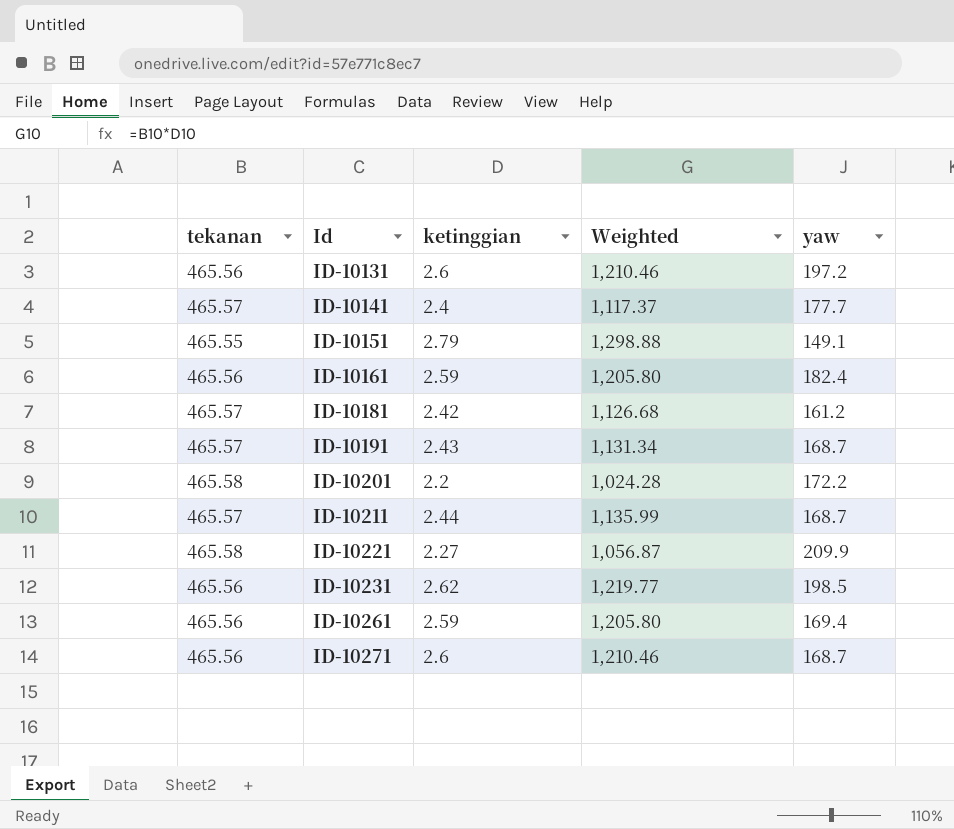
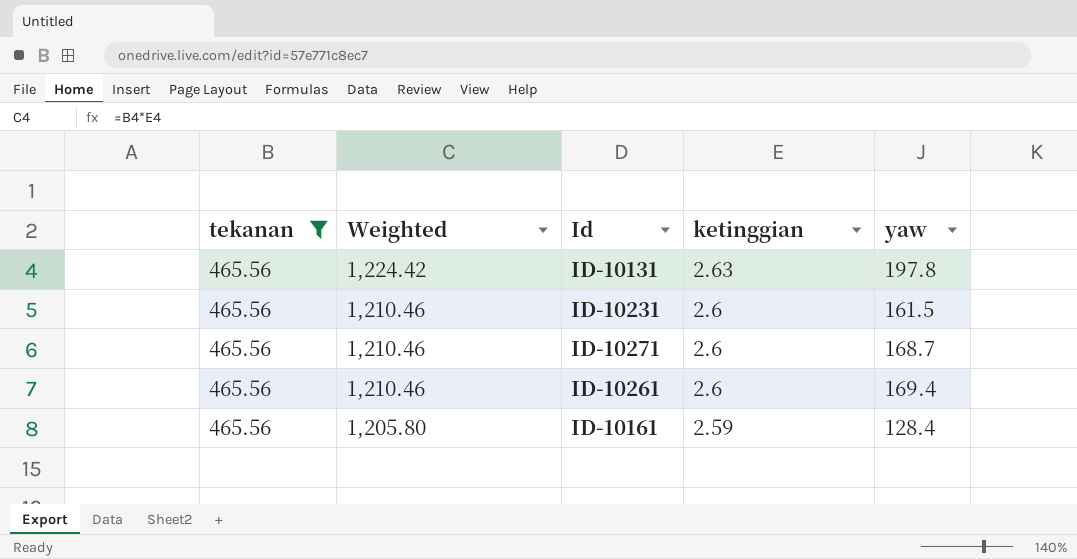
filter: none -> tekanan = 465.56
row order: Id ascending -> Weighted descending
column Weighted | position: 4 -> 2
ID-10131 | Weighted: 1,210.46 -> 1,224.42
ID-10131 | ketinggian: 2.6 -> 2.63
ID-10131 | yaw: 197.2 -> 197.8
ID-10231 | Weighted: 1,219.77 -> 1,210.46
ID-10231 | ketinggian: 2.62 -> 2.6
ID-10231 | yaw: 198.5 -> 161.5
ID-10261 | Weighted: 1,205.80 -> 1,210.46
ID-10261 | ketinggian: 2.59 -> 2.6
ID-10161 | yaw: 182.4 -> 128.4

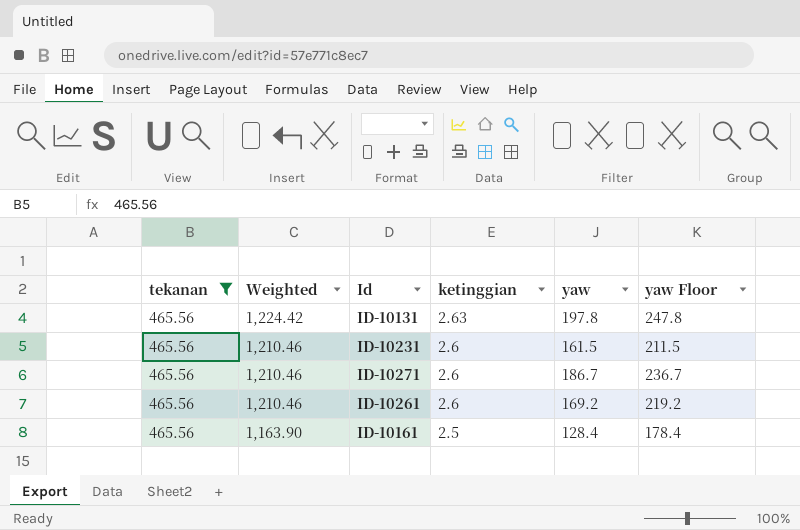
column yaw Floor | formula: none -> [yaw] + 50
ID-10271 | yaw: 168.7 -> 186.7
ID-10261 | yaw: 169.4 -> 169.2
ID-10161 | Weighted: 1,205.80 -> 1,163.90
ID-10161 | ketinggian: 2.59 -> 2.5

